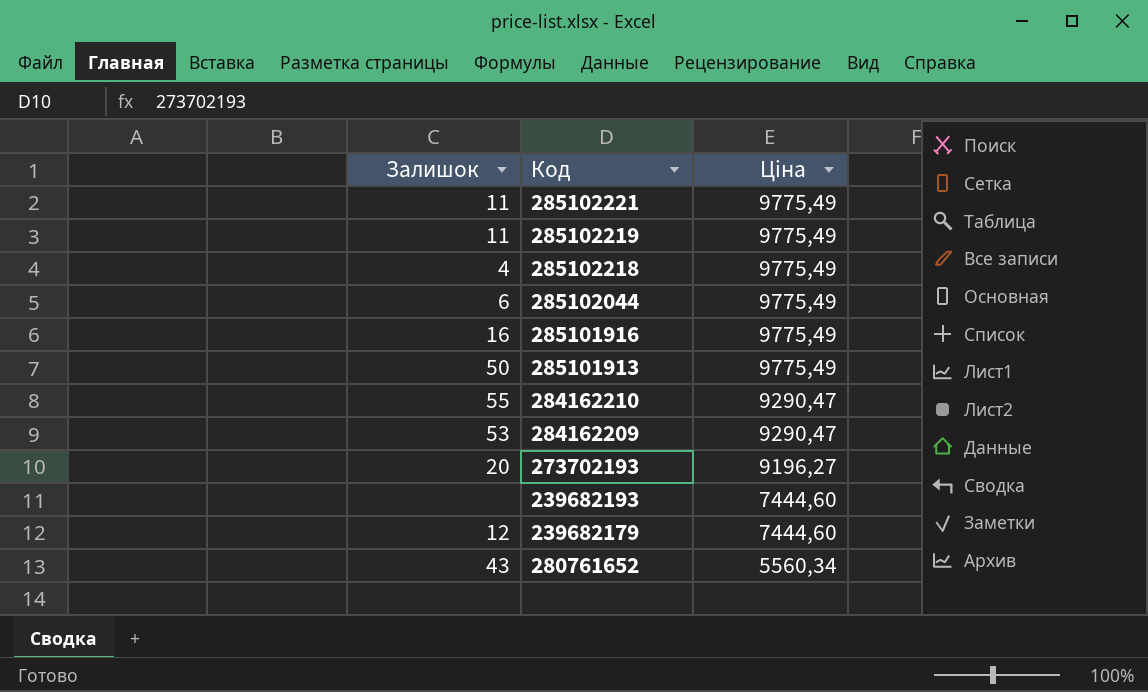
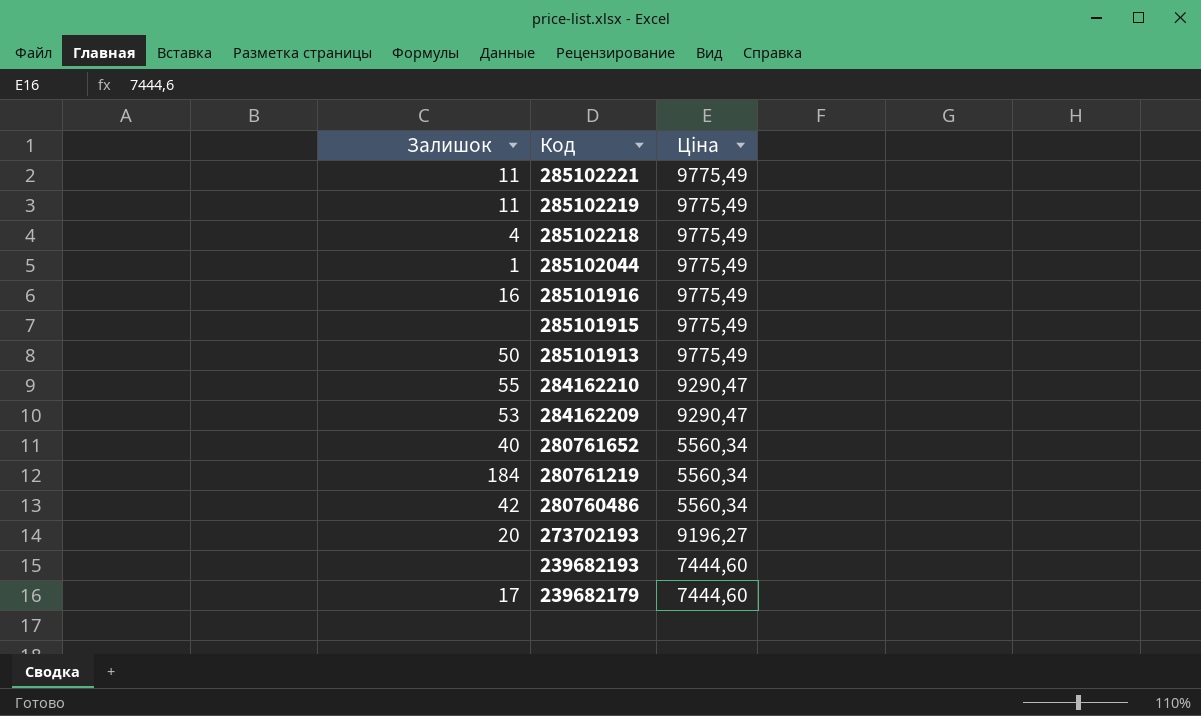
row order: Ціна descending -> Код descending
285102044 | Залишок: 6 -> 1
row 285101915: none -> none | 9775,49
280761652 | Залишок: 43 -> 40
row 280761219: none -> 184 | 5560,34
row 280760486: none -> 42 | 5560,34
239682179 | Залишок: 12 -> 17

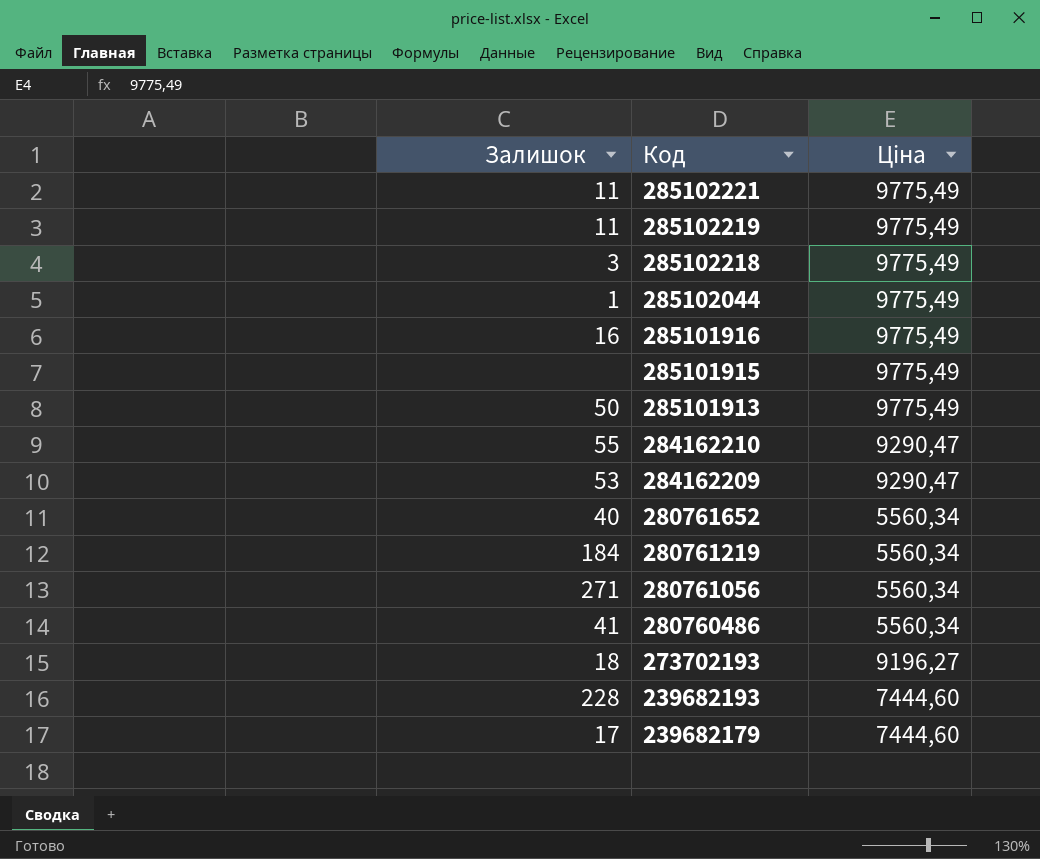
285102218 | Залишок: 4 -> 3
row 280761056: none -> 271 | 5560,34
280760486 | Залишок: 42 -> 41
273702193 | Залишок: 20 -> 18
239682193 | Залишок: none -> 228

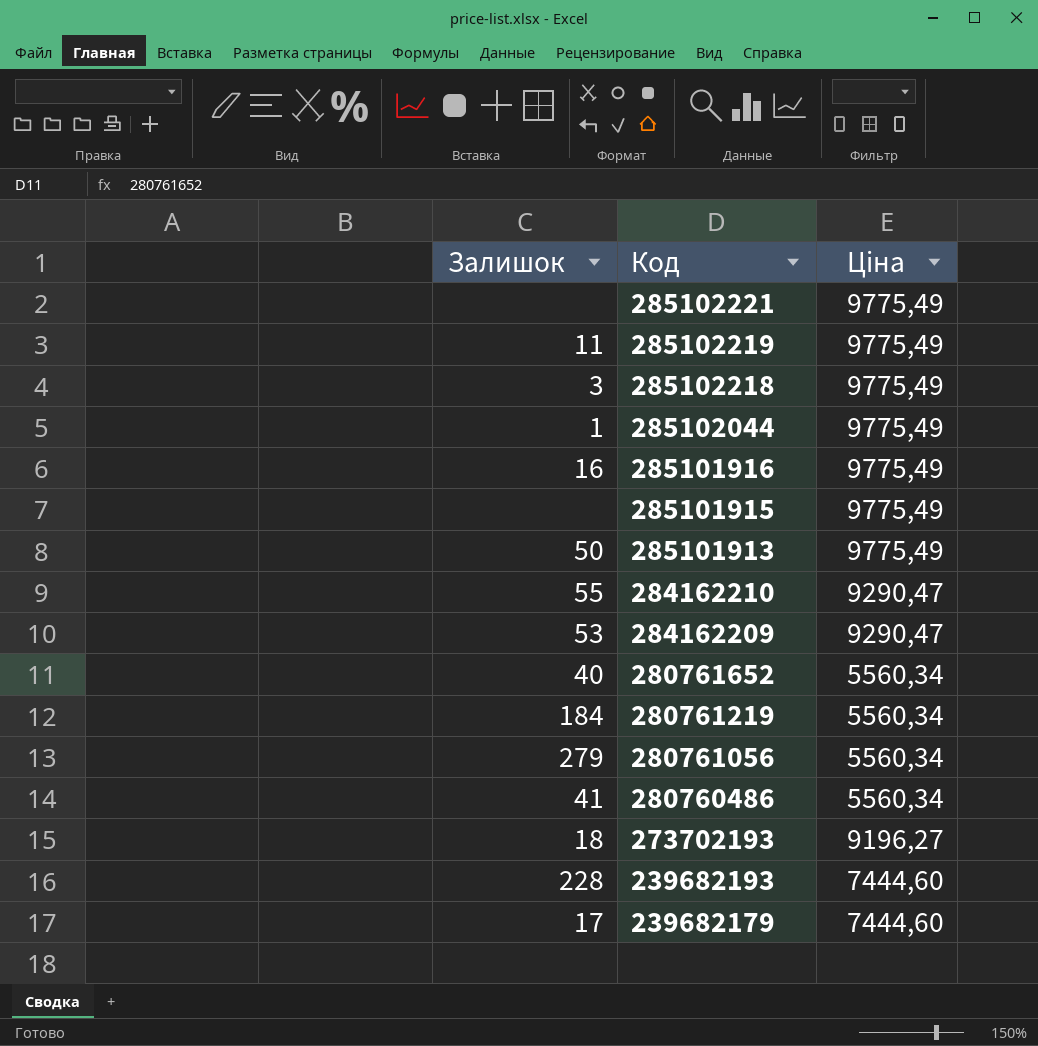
285102221 | Залишок: 11 -> none
280761056 | Залишок: 271 -> 279

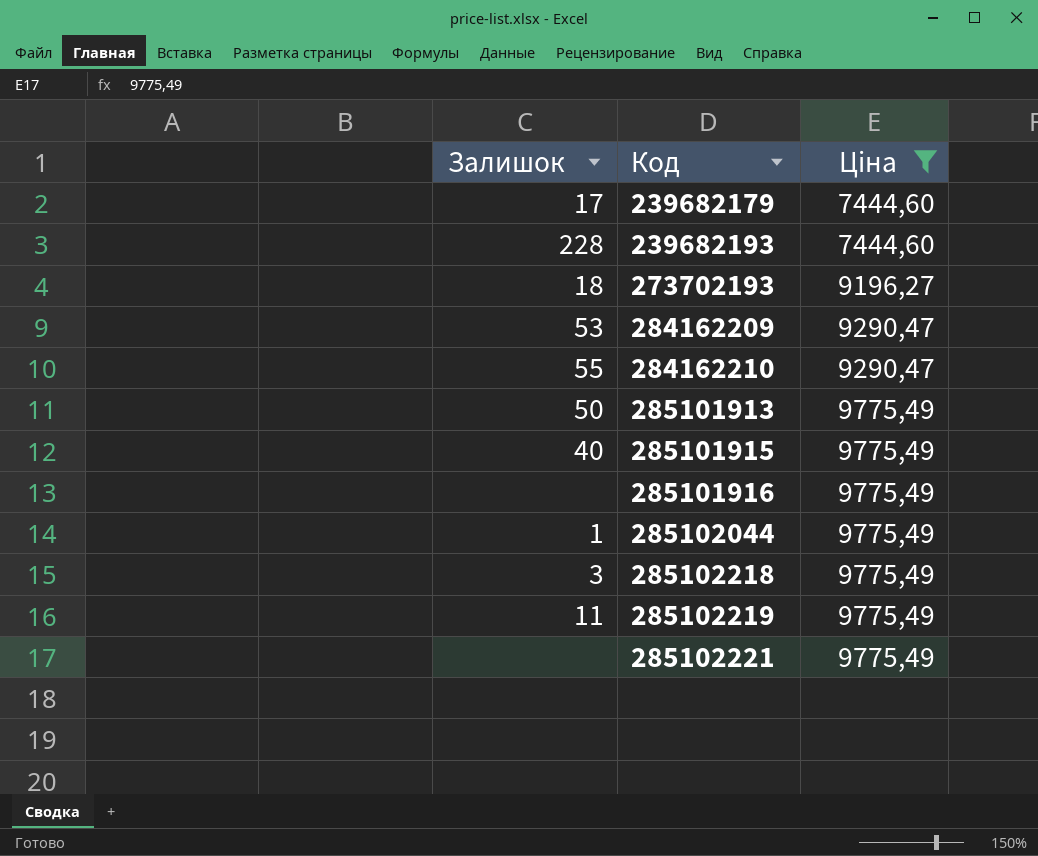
filter: none -> Ціна != 5560,34
row order: Код descending -> Код ascending
285101915 | Залишок: none -> 40
285101916 | Залишок: 16 -> none

